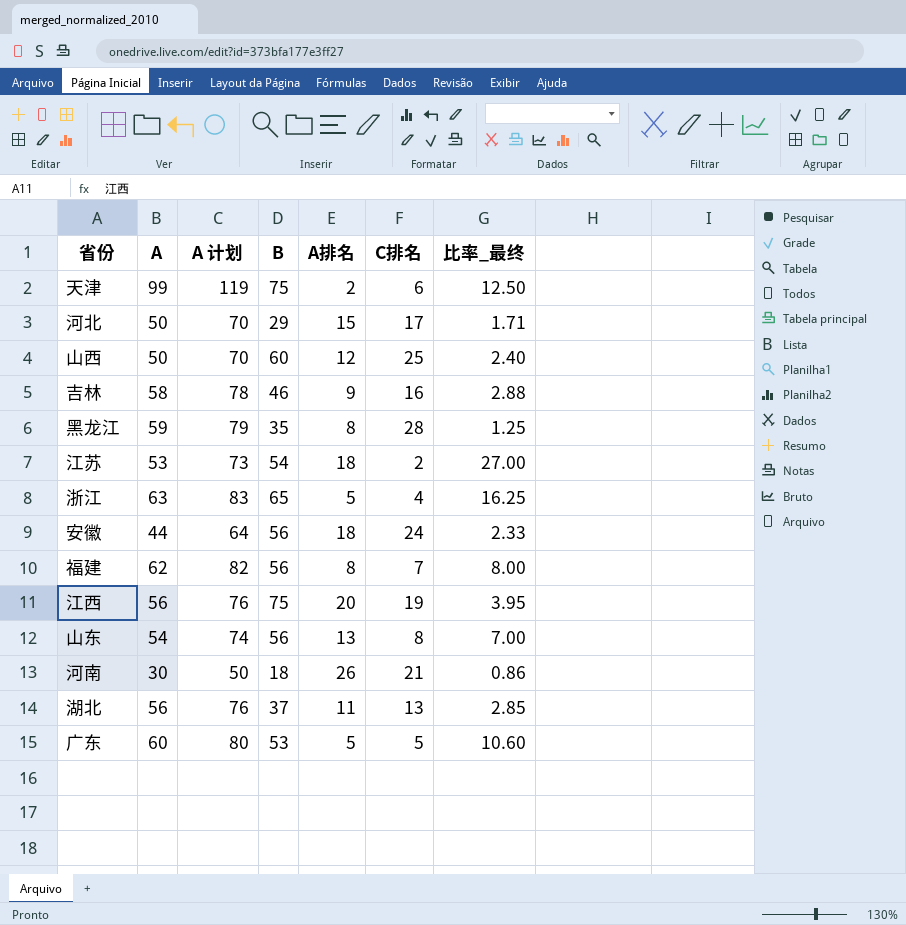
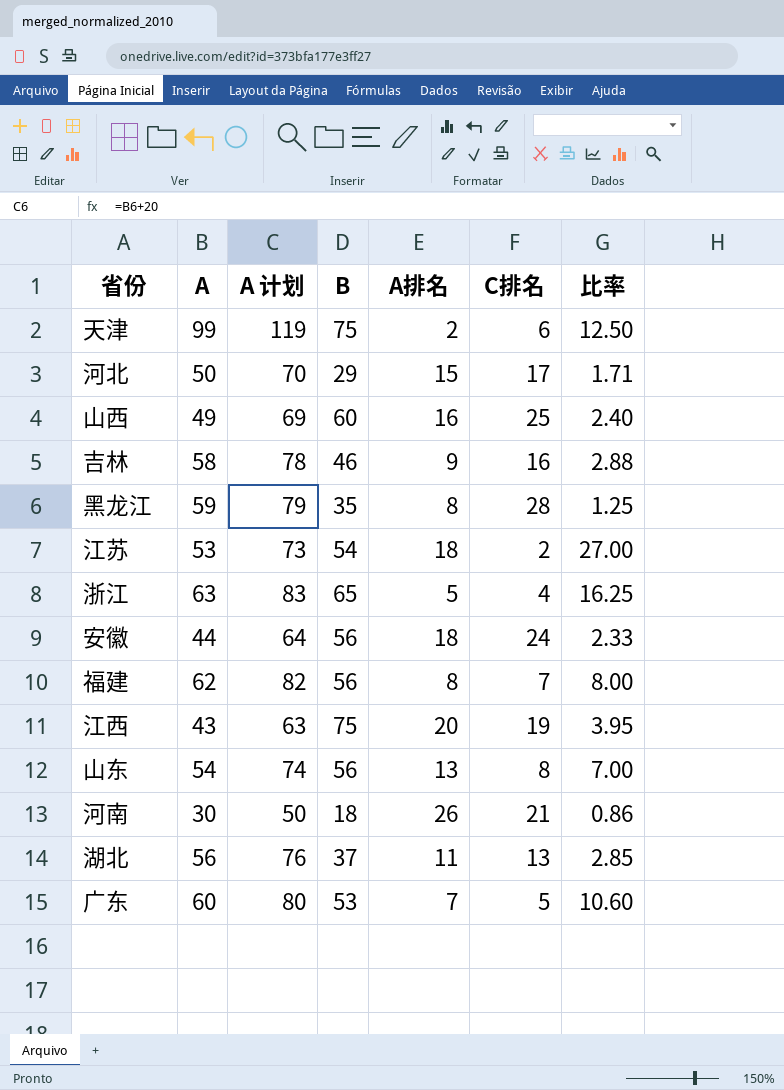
column name: 比率_最终 -> 比率
山西 | A: 50 -> 49
山西 | A 计划: 70 -> 69
山西 | A排名: 12 -> 16
江西 | A: 56 -> 43
江西 | A 计划: 76 -> 63
广东 | A排名: 5 -> 7

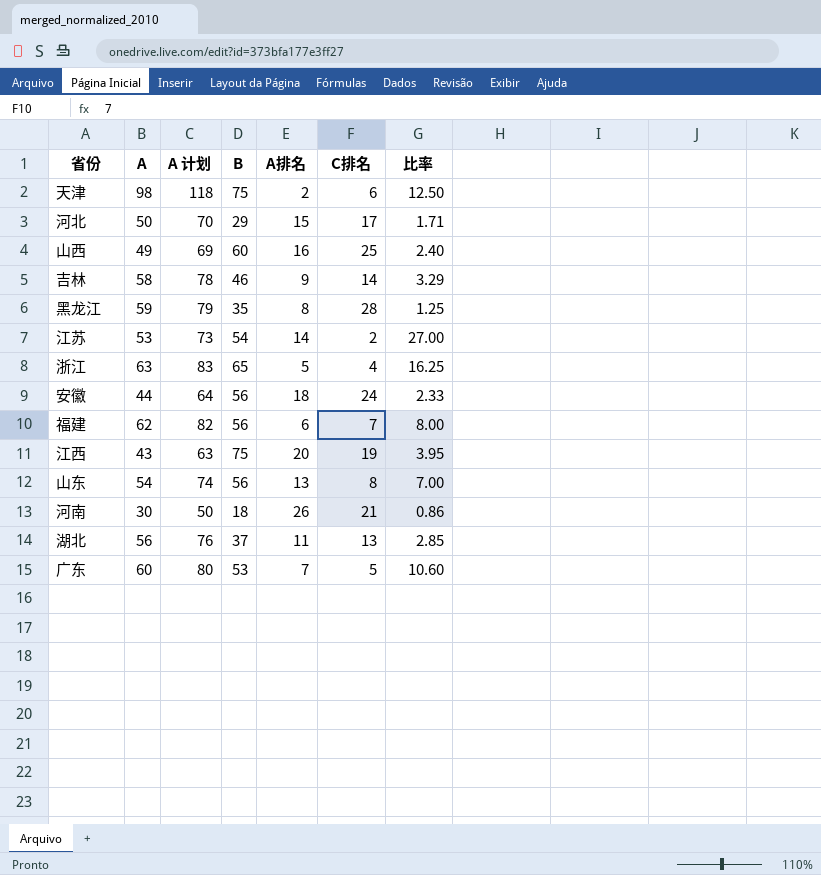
天津 | A: 99 -> 98
天津 | A 计划: 119 -> 118
吉林 | C排名: 16 -> 14
吉林 | 比率: 2.88 -> 3.29
江苏 | A排名: 18 -> 14
福建 | A排名: 8 -> 6

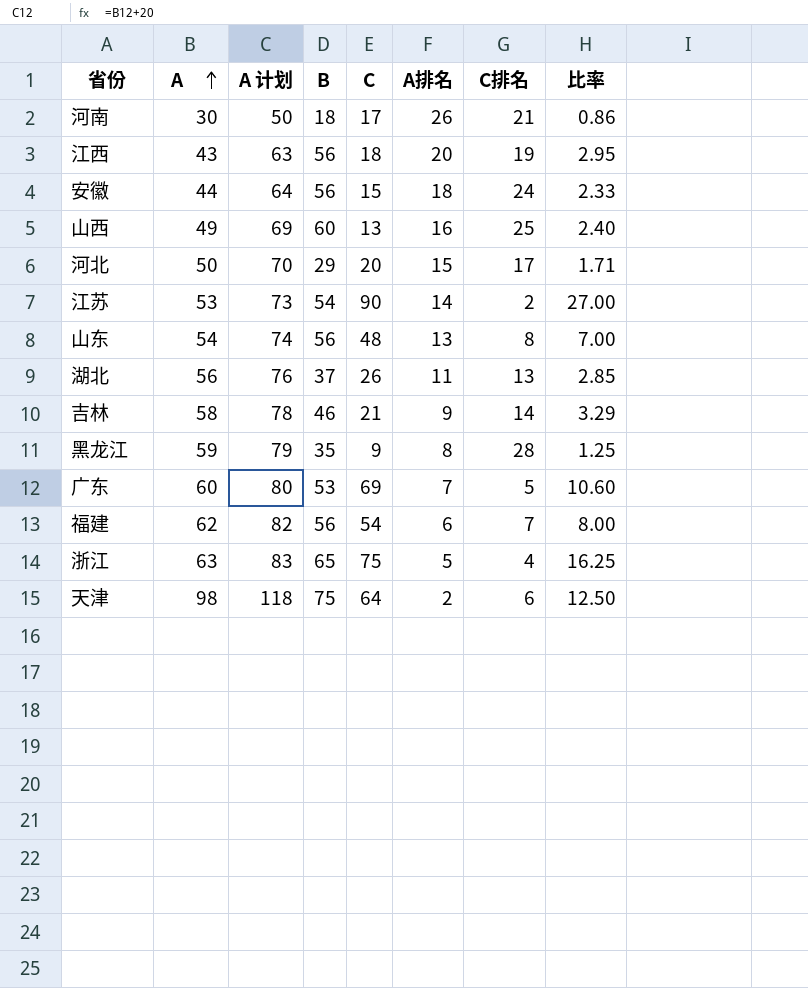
row order: none -> A ascending
column C | position: none -> 5
江西 | B: 75 -> 56
江西 | 比率: 3.95 -> 2.95

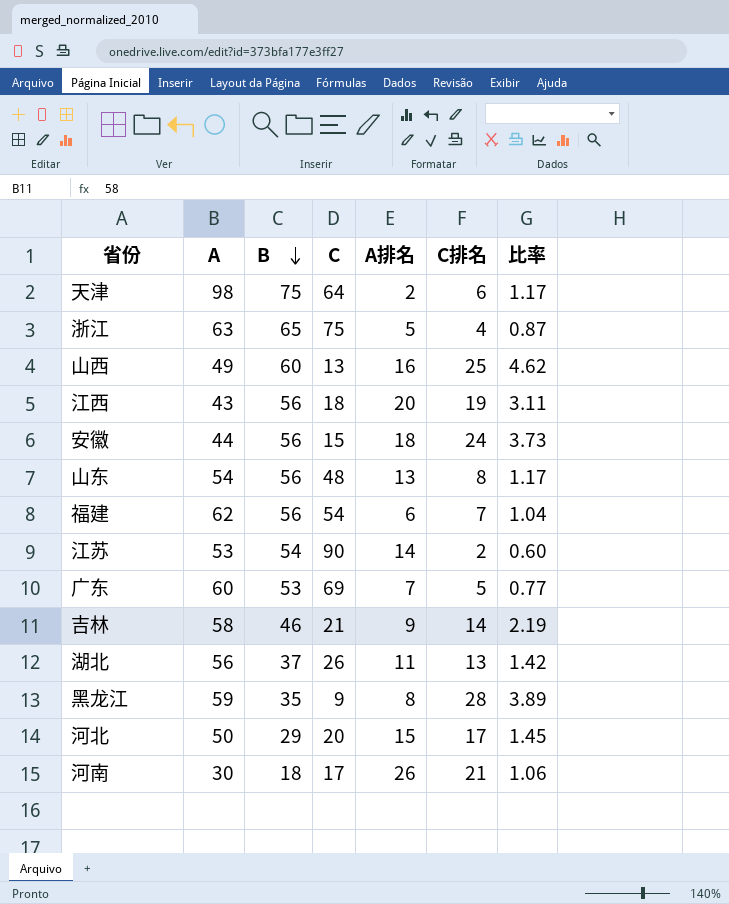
row order: A ascending -> B descending
column A 计划 | formula: [A] + 20 -> none
column 比率 | formula: [B] / [C排名] -> [B] / [C]

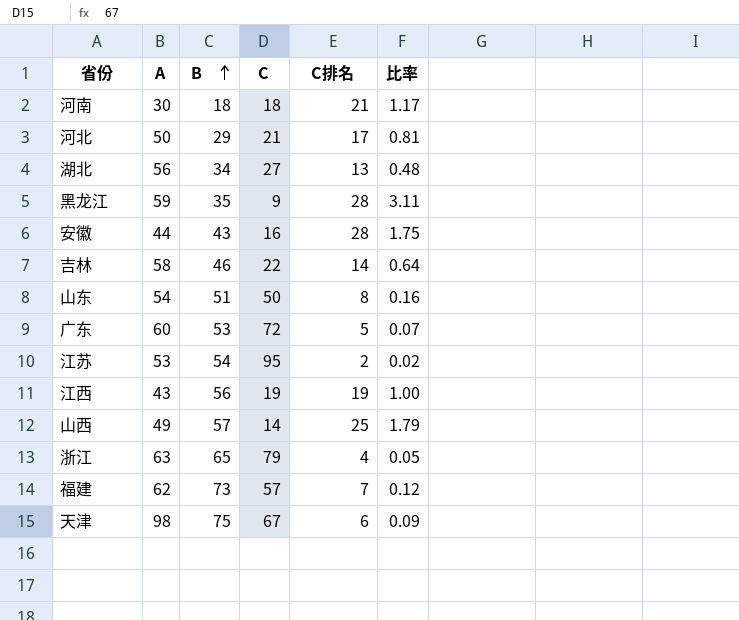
row order: B descending -> B ascending
column A排名 | position: 5 -> none
column 比率 | formula: [B] / [C] -> [C排名] / [C]
河南 | C: 17 -> 18
河北 | C: 20 -> 21
湖北 | B: 37 -> 34
湖北 | C: 26 -> 27
安徽 | B: 56 -> 43
安徽 | C: 15 -> 16
安徽 | C排名: 24 -> 28
吉林 | C: 21 -> 22
山东 | B: 56 -> 51
山东 | C: 48 -> 50
广东 | C: 69 -> 72
江苏 | C: 90 -> 95
江西 | C: 18 -> 19
山西 | B: 60 -> 57
山西 | C: 13 -> 14
浙江 | C: 75 -> 79
福建 | B: 56 -> 73
福建 | C: 54 -> 57
天津 | C: 64 -> 67

